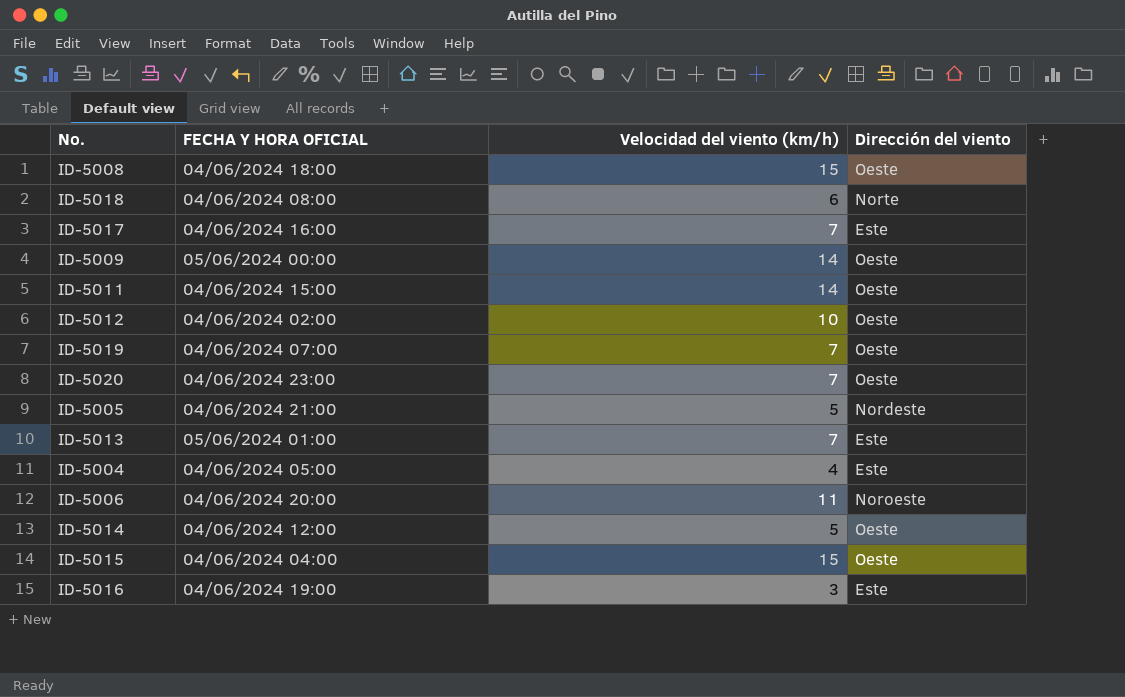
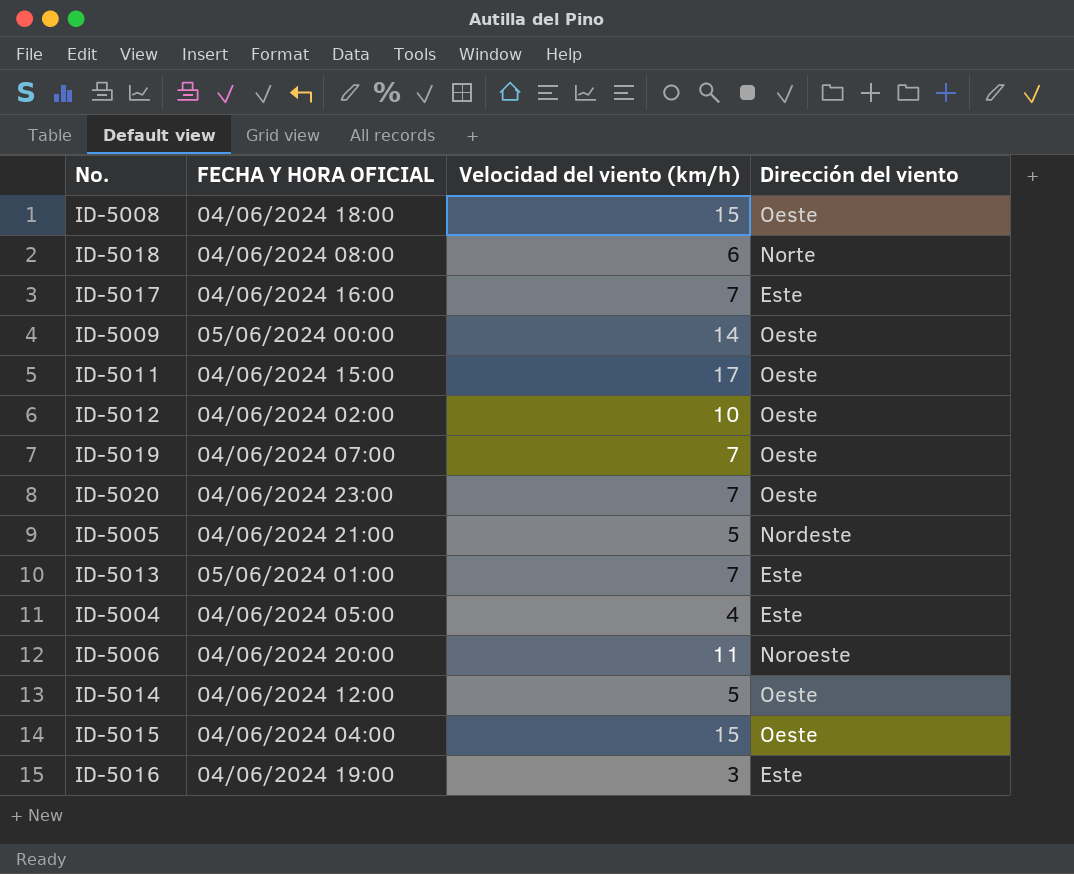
ID-5011 | Velocidad del viento (km/h): 14 -> 17

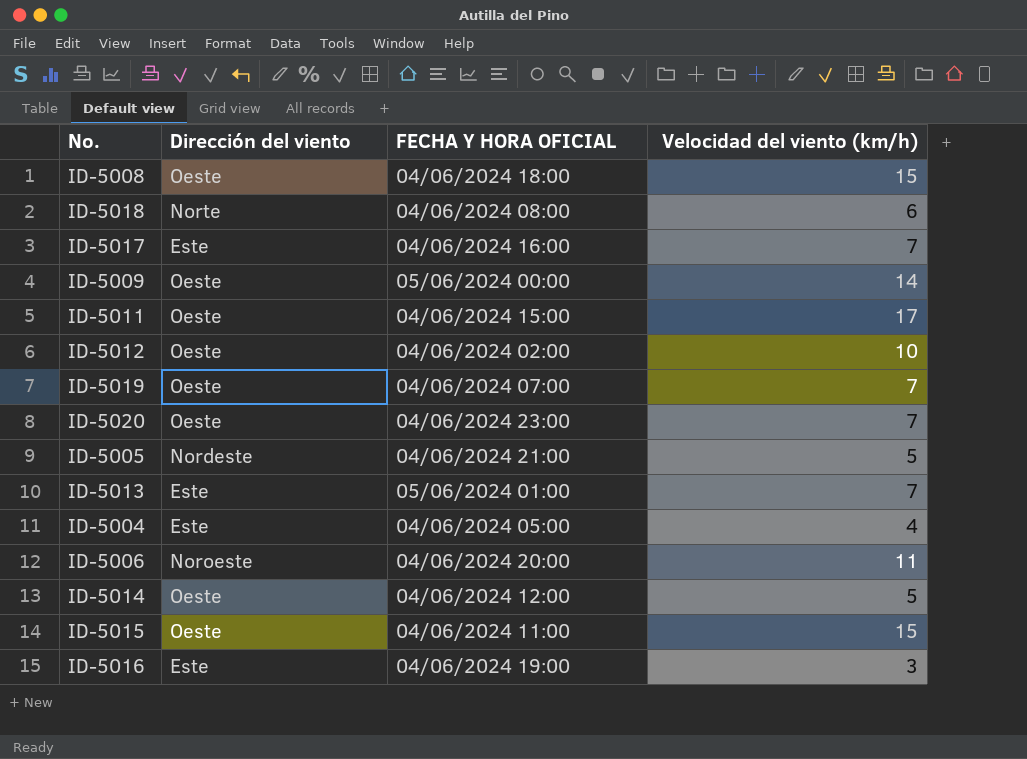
column Dirección del viento | position: 4 -> 2
ID-5015 | FECHA Y HORA OFICIAL: 04/06/2024 04:00 -> 04/06/2024 11:00

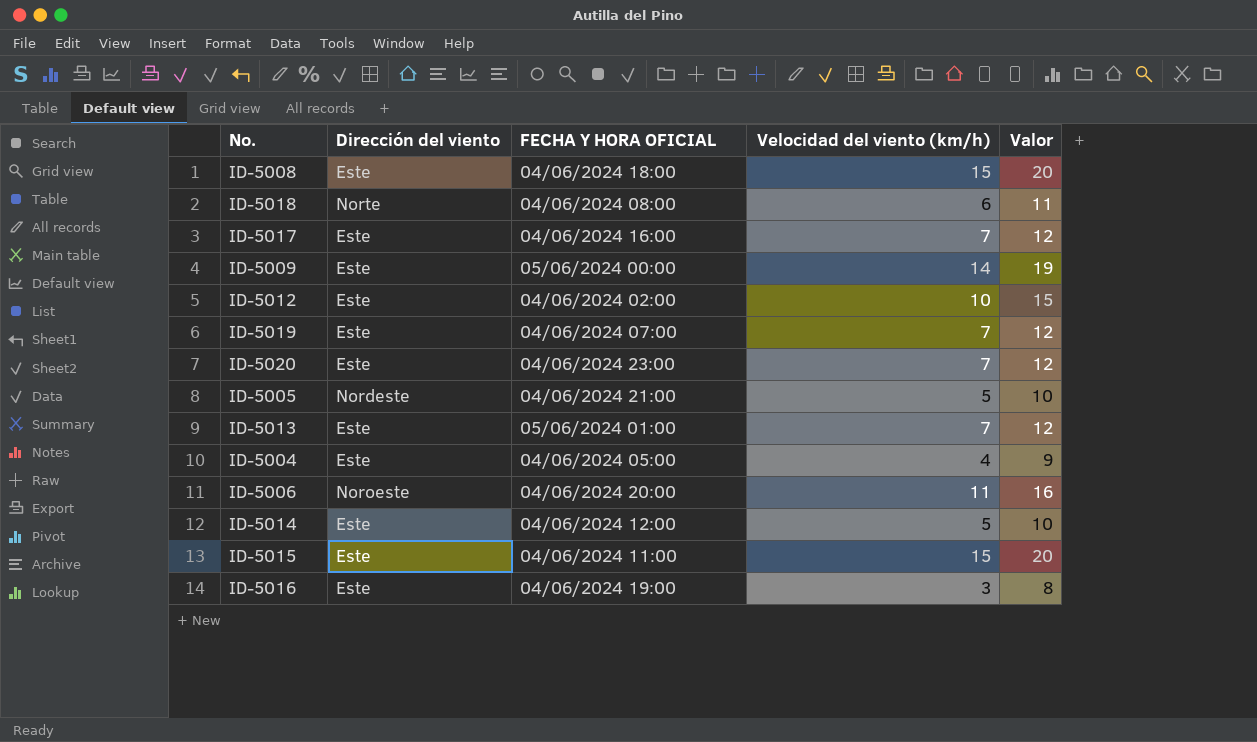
column Valor | formula: none -> [Velocidad del viento (km/h)] + 5
row ID-5011: Oeste | 04/06/2024 15:00 | 17 -> none
ID-5008 | Dirección del viento: Oeste -> Este
ID-5009 | Dirección del viento: Oeste -> Este
ID-5012 | Dirección del viento: Oeste -> Este
ID-5019 | Dirección del viento: Oeste -> Este
ID-5020 | Dirección del viento: Oeste -> Este
ID-5014 | Dirección del viento: Oeste -> Este
ID-5015 | Dirección del viento: Oeste -> Este

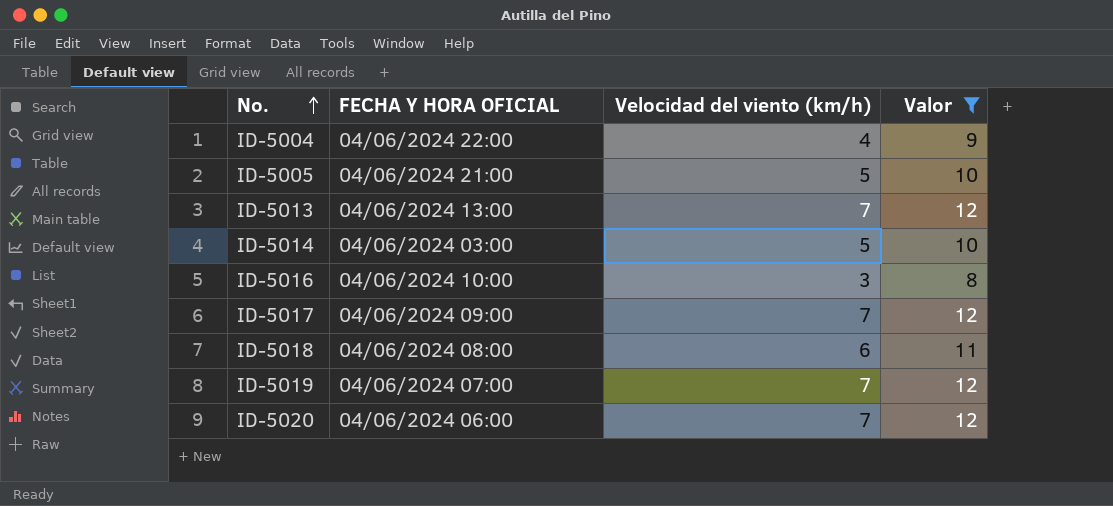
filter: none -> Valor <= 12
row order: none -> No. ascending
column Dirección del viento | position: 2 -> none
ID-5004 | FECHA Y HORA OFICIAL: 04/06/2024 05:00 -> 04/06/2024 22:00
ID-5013 | FECHA Y HORA OFICIAL: 05/06/2024 01:00 -> 04/06/2024 13:00
ID-5014 | FECHA Y HORA OFICIAL: 04/06/2024 12:00 -> 04/06/2024 03:00
ID-5016 | FECHA Y HORA OFICIAL: 04/06/2024 19:00 -> 04/06/2024 10:00
ID-5017 | FECHA Y HORA OFICIAL: 04/06/2024 16:00 -> 04/06/2024 09:00
ID-5020 | FECHA Y HORA OFICIAL: 04/06/2024 23:00 -> 04/06/2024 06:00

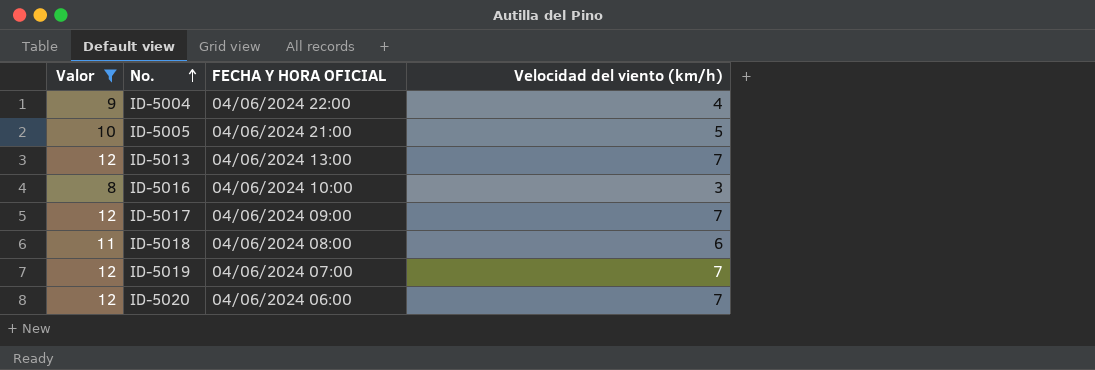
column Valor | position: 4 -> 1
row ID-5014: 04/06/2024 03:00 | 5 | 10 -> none

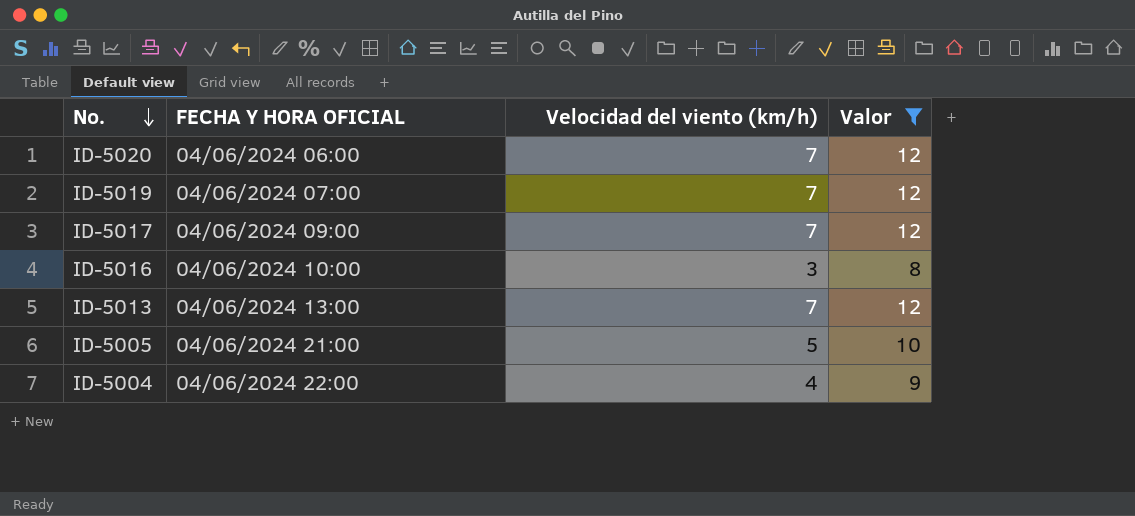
row order: No. ascending -> No. descending
column Valor | position: 1 -> 4
row ID-5018: 11 | 04/06/2024 08:00 | 6 -> none

